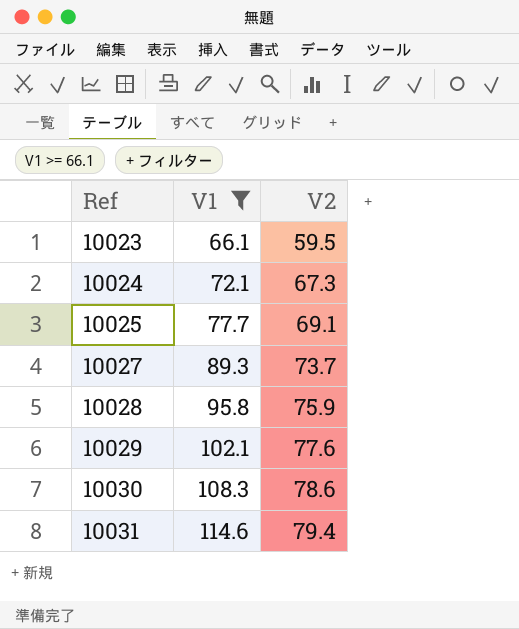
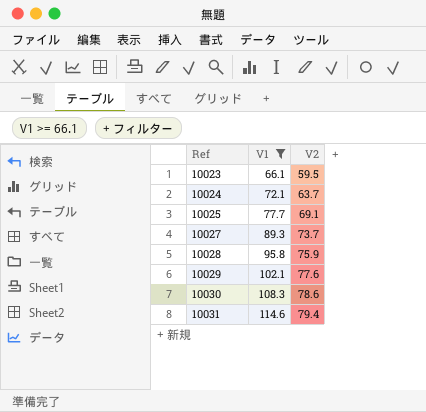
10024 | V2: 67.3 -> 63.7

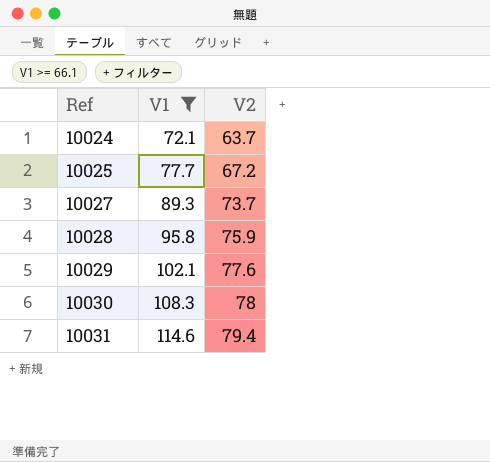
row 10023: 66.1 | 59.5 -> none
10025 | V2: 69.1 -> 67.2
10030 | V2: 78.6 -> 78

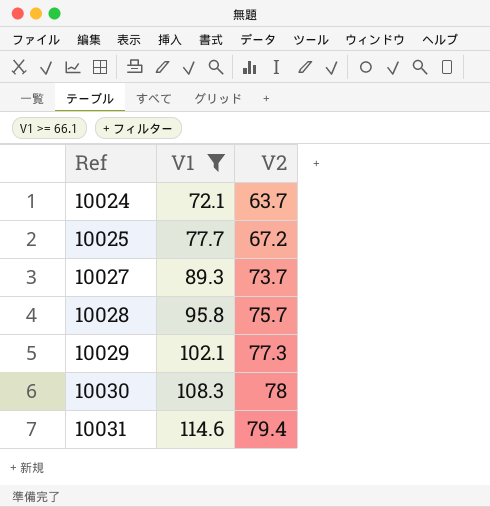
10028 | V2: 75.9 -> 75.7
10029 | V2: 77.6 -> 77.3

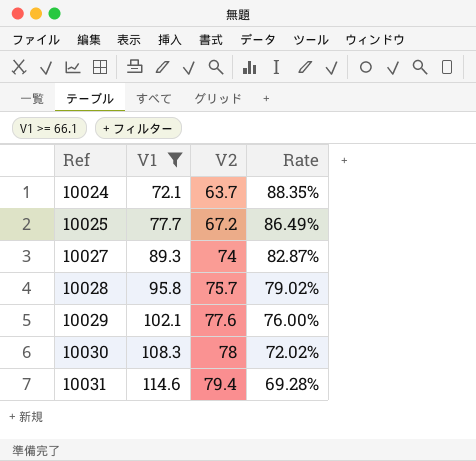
column Rate | formula: none -> [V2] / [V1]
10027 | V2: 73.7 -> 74
10029 | V2: 77.3 -> 77.6

